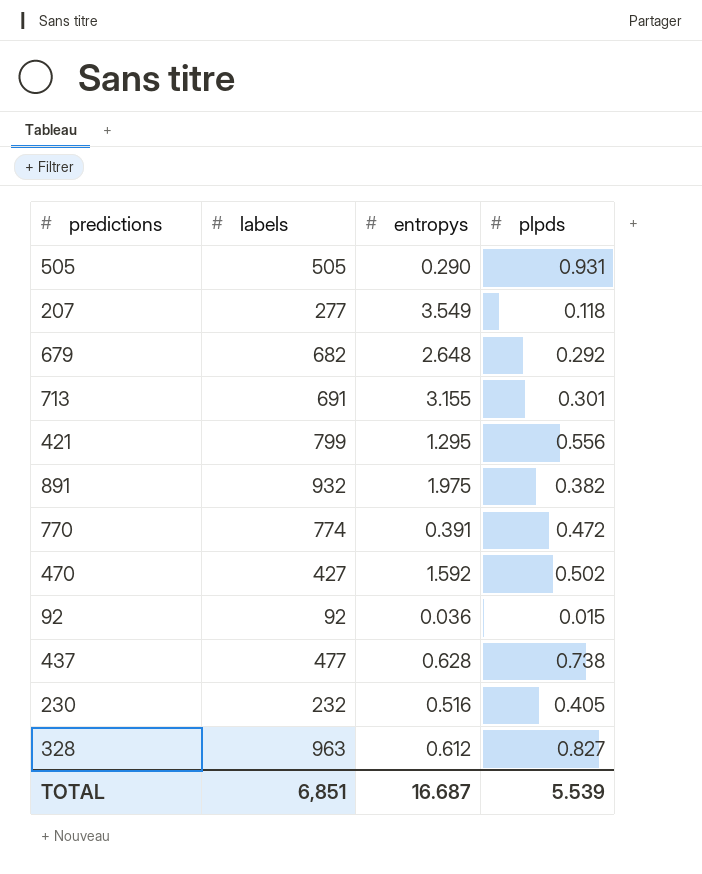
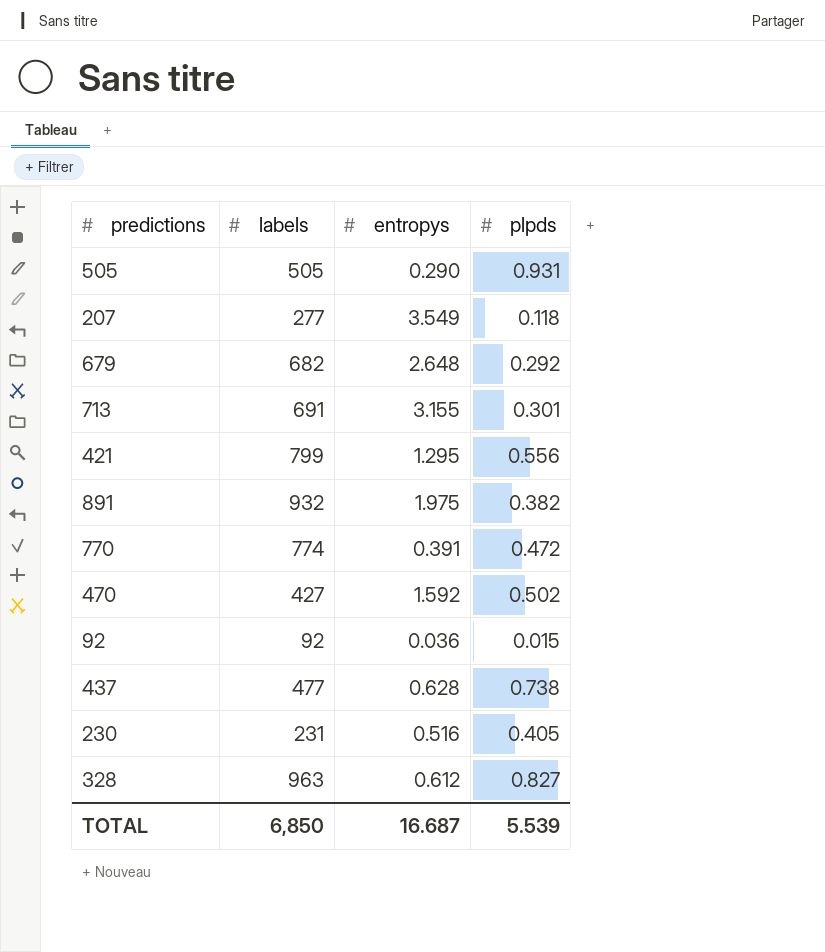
230 | labels: 232 -> 231
TOTAL | labels: 6,851 -> 6,850

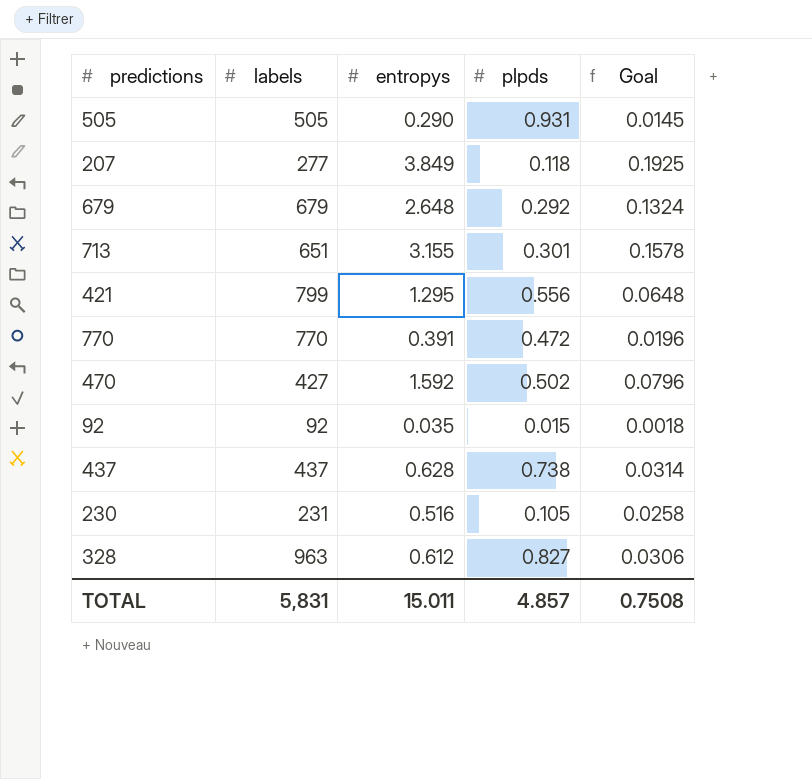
column Goal | formula: none -> [entropys] * 0.05
row 891: 932 | 1.975 | 0.382 -> none
207 | entropys: 3.549 -> 3.849
679 | labels: 682 -> 679
713 | labels: 691 -> 651
770 | labels: 774 -> 770
92 | entropys: 0.036 -> 0.035
437 | labels: 477 -> 437
230 | plpds: 0.405 -> 0.105
TOTAL | labels: 6,850 -> 5,831
TOTAL | entropys: 16.687 -> 15.011
TOTAL | plpds: 5.539 -> 4.857

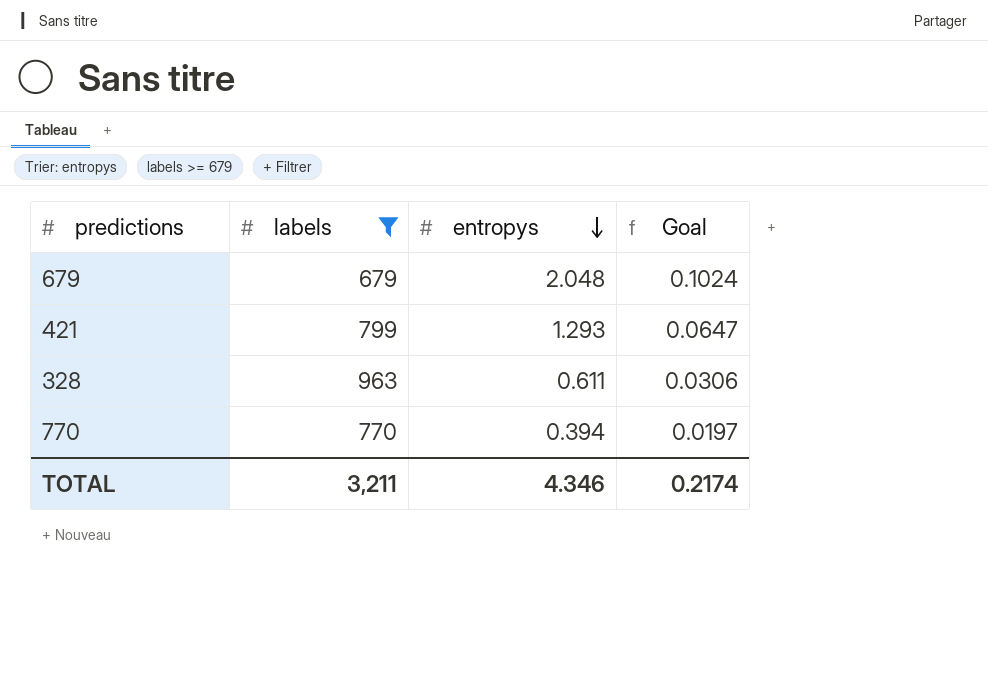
filter: none -> labels >= 679
row order: none -> entropys descending
column plpds | position: 4 -> none
679 | entropys: 2.648 -> 2.048
679 | Goal: 0.1324 -> 0.1024
421 | entropys: 1.295 -> 1.293
421 | Goal: 0.0648 -> 0.0647
328 | entropys: 0.612 -> 0.611
770 | entropys: 0.391 -> 0.394
770 | Goal: 0.0196 -> 0.0197
TOTAL | labels: 5,831 -> 3,211
TOTAL | entropys: 15.011 -> 4.346
TOTAL | Goal: 0.7508 -> 0.2174

